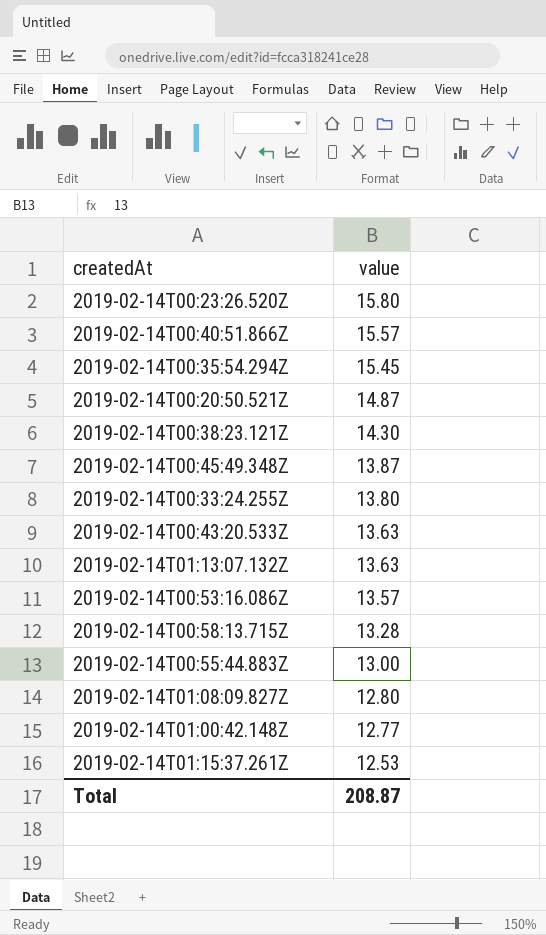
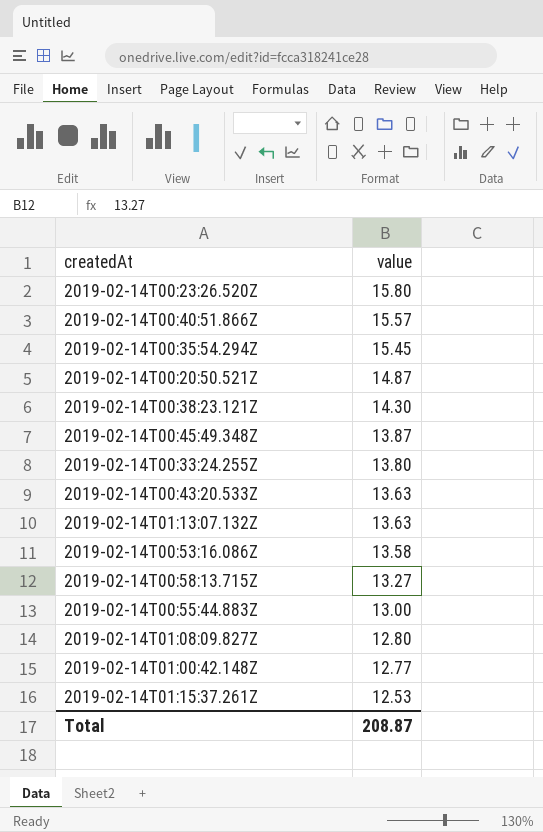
2019-02-14T00:53:16.086Z | value: 13.57 -> 13.58
2019-02-14T00:58:13.715Z | value: 13.28 -> 13.27

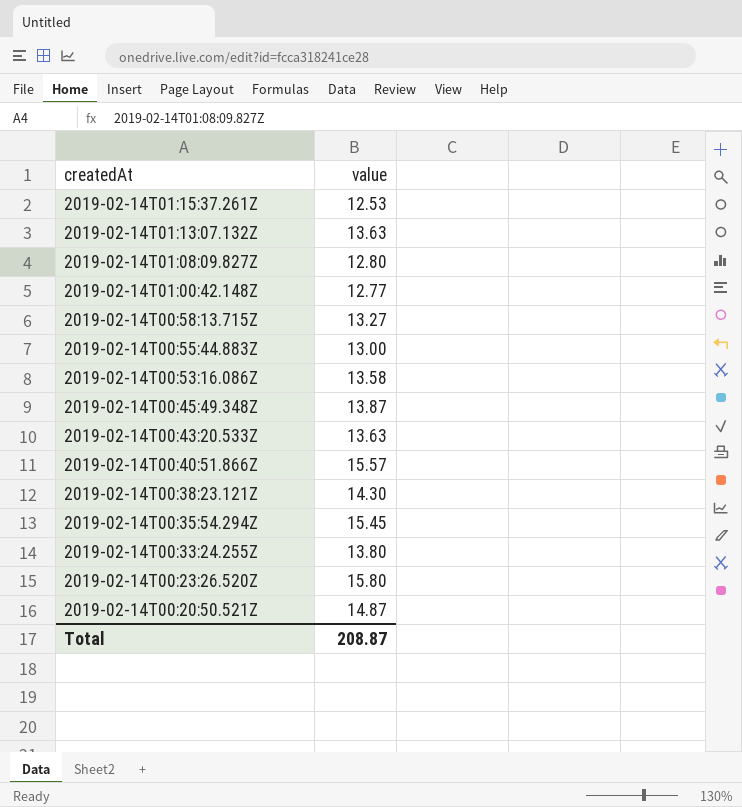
row order: value descending -> createdAt descending

